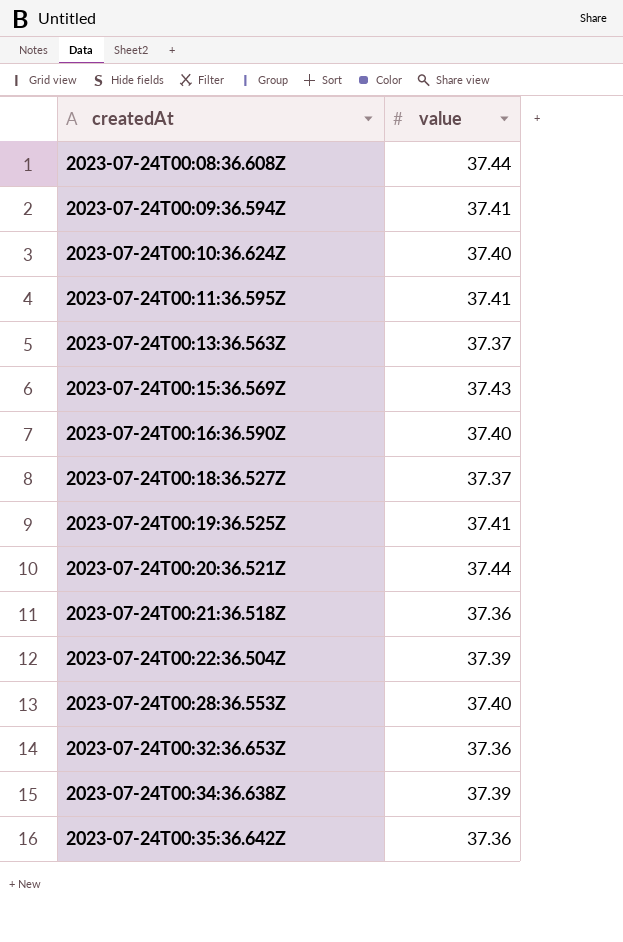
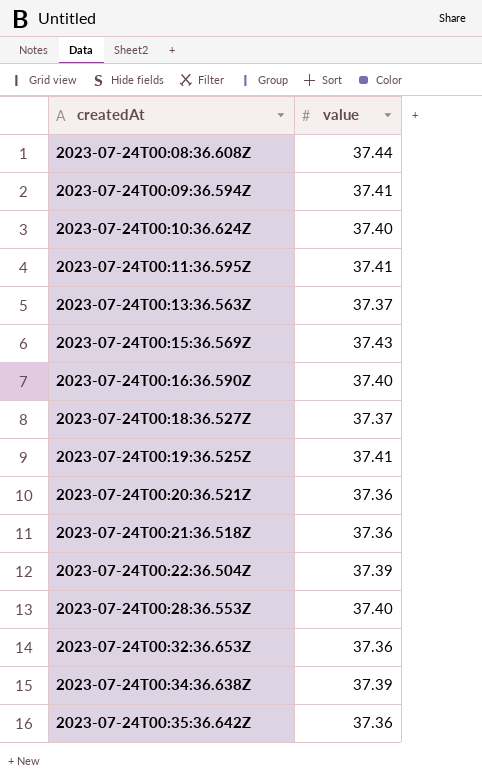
2023-07-24T00:20:36.521Z | value: 37.44 -> 37.36

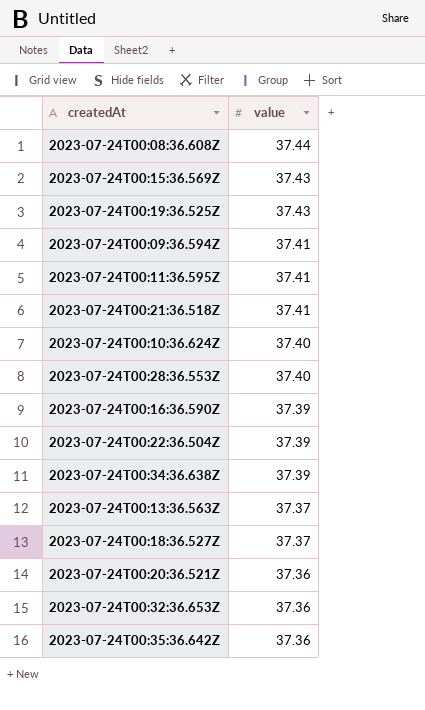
row order: createdAt ascending -> value descending
2023-07-24T00:19:36.525Z | value: 37.41 -> 37.43
2023-07-24T00:21:36.518Z | value: 37.36 -> 37.41
2023-07-24T00:16:36.590Z | value: 37.40 -> 37.39

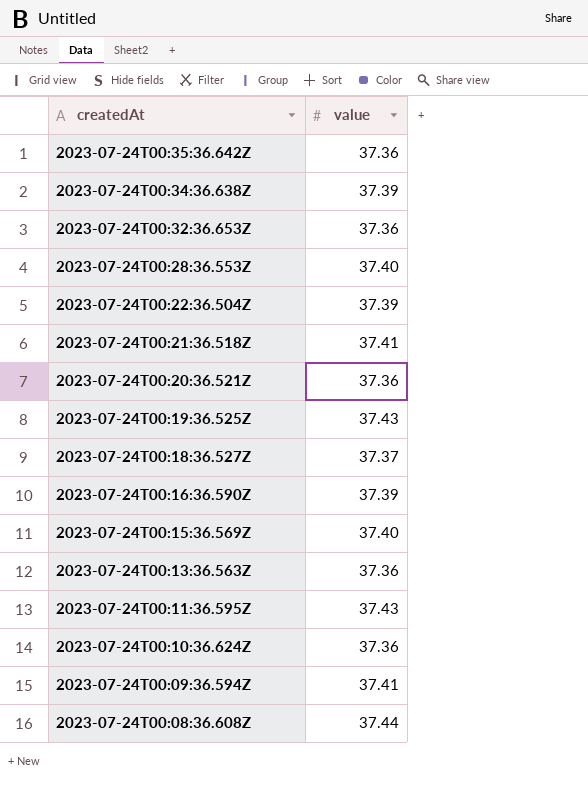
row order: value descending -> createdAt descending
2023-07-24T00:15:36.569Z | value: 37.43 -> 37.40
2023-07-24T00:13:36.563Z | value: 37.37 -> 37.36
2023-07-24T00:11:36.595Z | value: 37.41 -> 37.43
2023-07-24T00:10:36.624Z | value: 37.40 -> 37.36

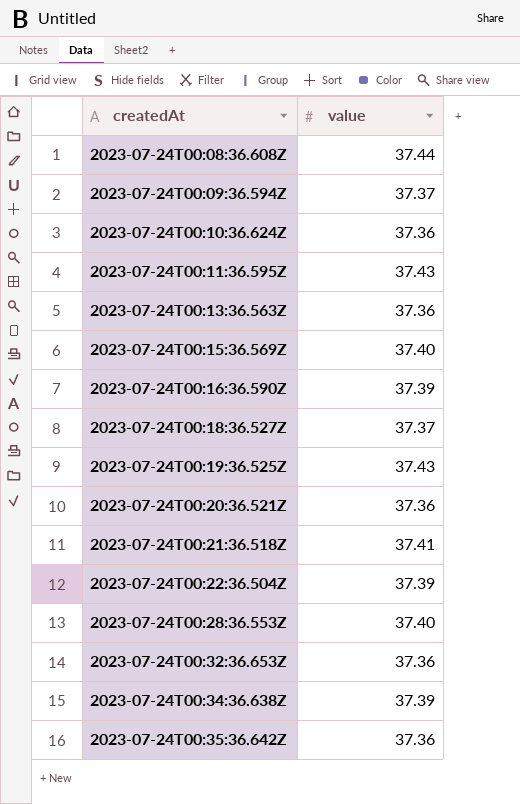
row order: createdAt descending -> createdAt ascending
2023-07-24T00:09:36.594Z | value: 37.41 -> 37.37

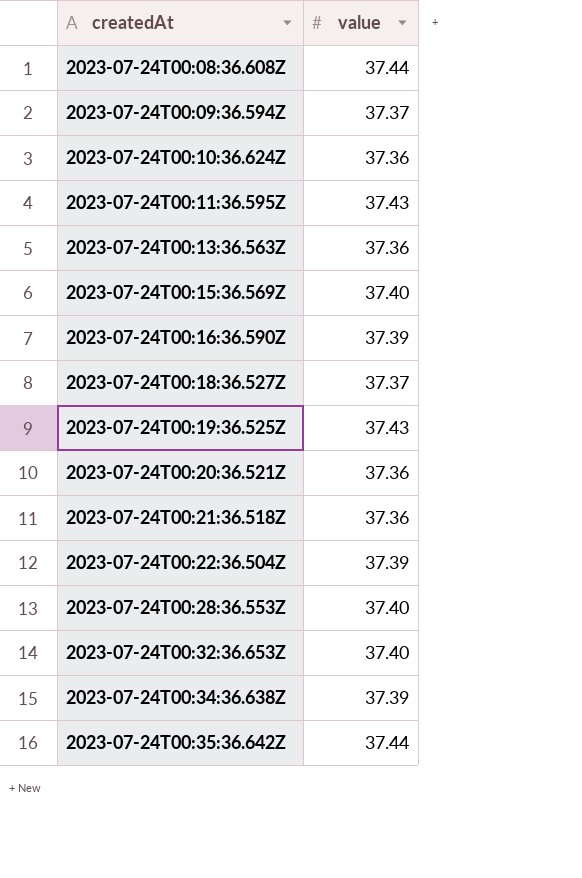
2023-07-24T00:21:36.518Z | value: 37.41 -> 37.36
2023-07-24T00:32:36.653Z | value: 37.36 -> 37.40
2023-07-24T00:35:36.642Z | value: 37.36 -> 37.44

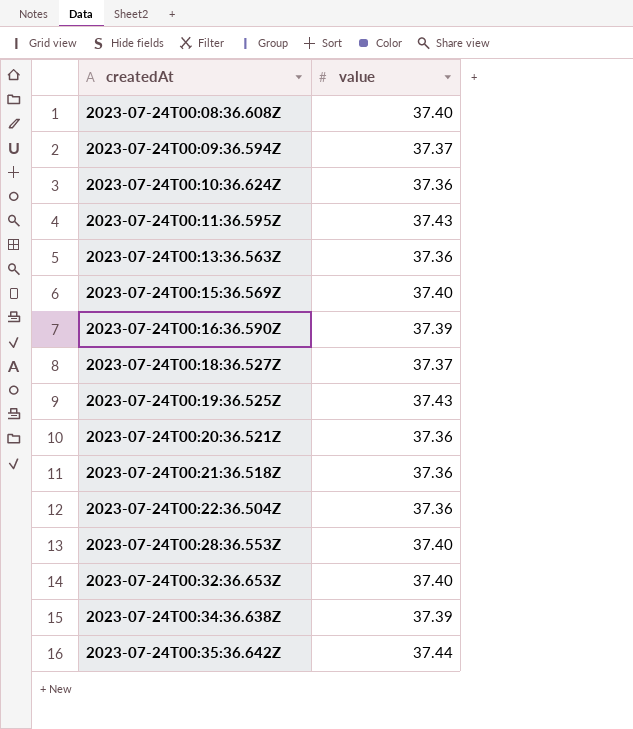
2023-07-24T00:08:36.608Z | value: 37.44 -> 37.40
2023-07-24T00:22:36.504Z | value: 37.39 -> 37.36

